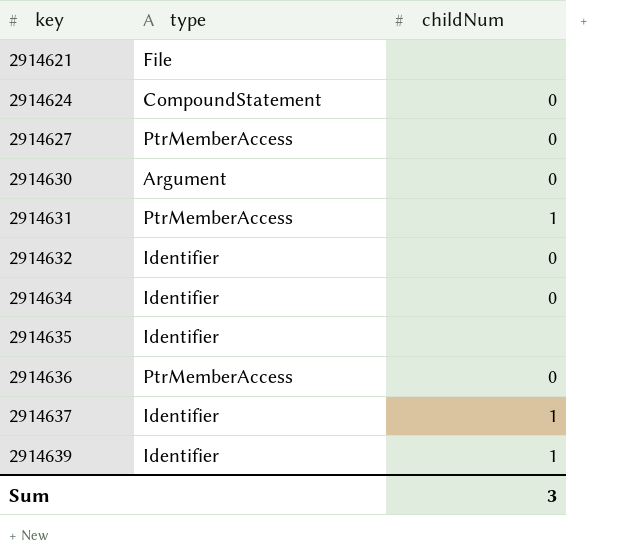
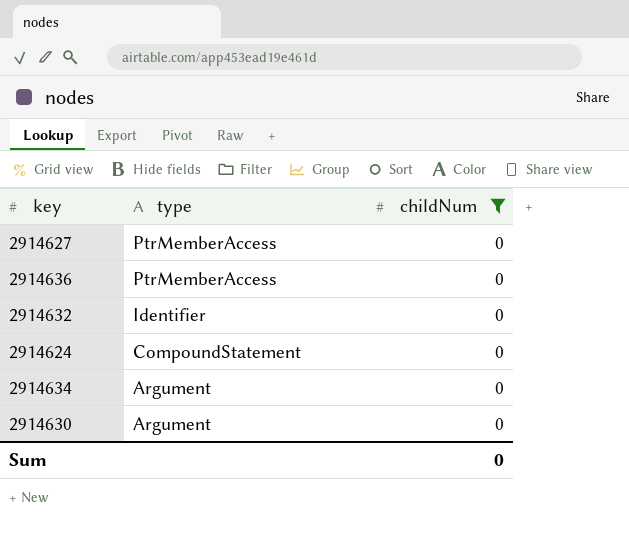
filter: none -> childNum = 0
row order: key ascending -> type descending
2914634 | type: Identifier -> Argument
Sum | childNum: 3 -> 0

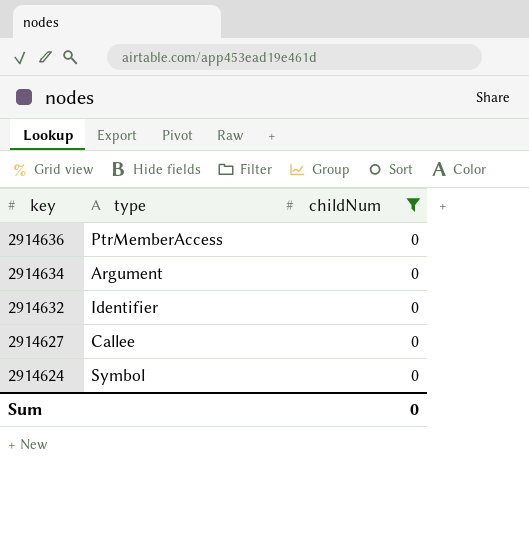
row order: type descending -> key descending
row 2914630: Argument | 0 -> none
2914627 | type: PtrMemberAccess -> Callee
2914624 | type: CompoundStatement -> Symbol

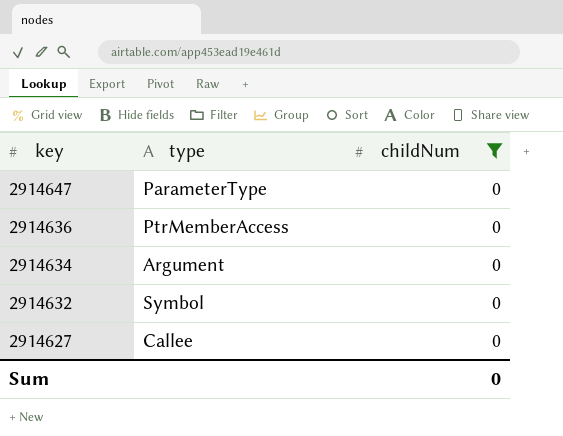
row 2914624: Symbol | 0 -> none
row 2914647: none -> ParameterType | 0
2914632 | type: Identifier -> Symbol

